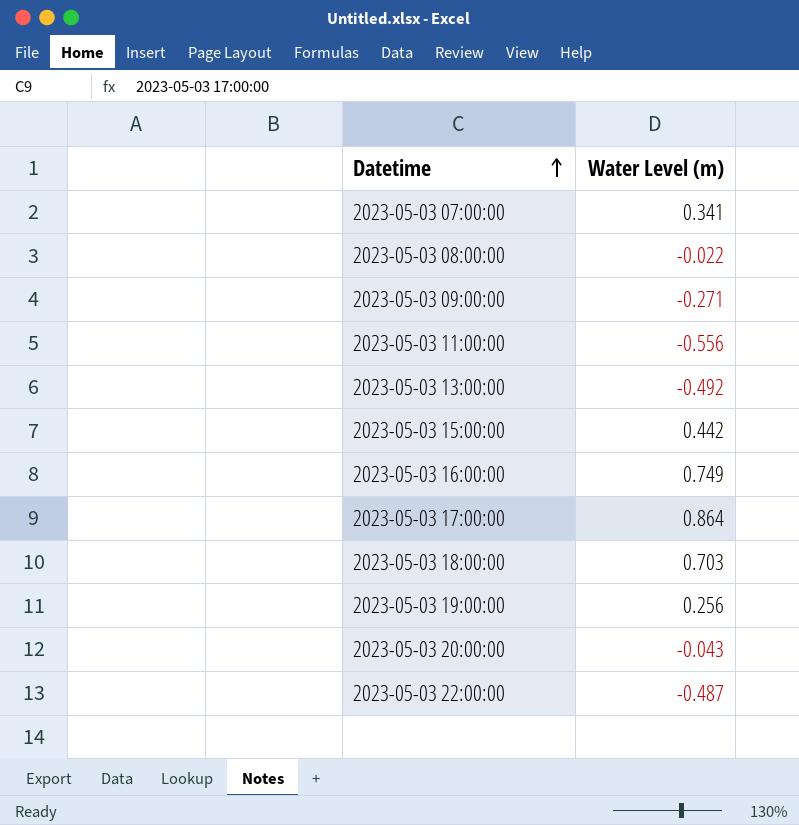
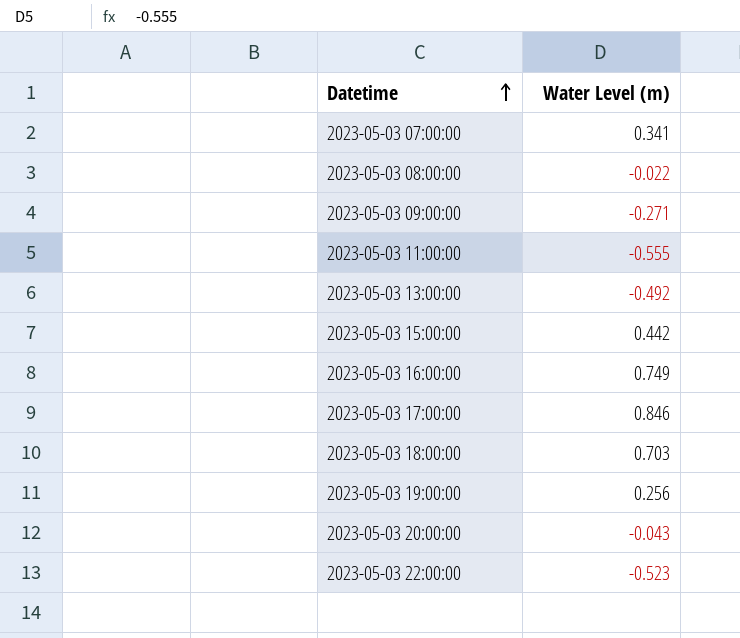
2023-05-03 11:00:00 | Water Level (m): -0.556 -> -0.555
2023-05-03 17:00:00 | Water Level (m): 0.864 -> 0.846
2023-05-03 22:00:00 | Water Level (m): -0.487 -> -0.523

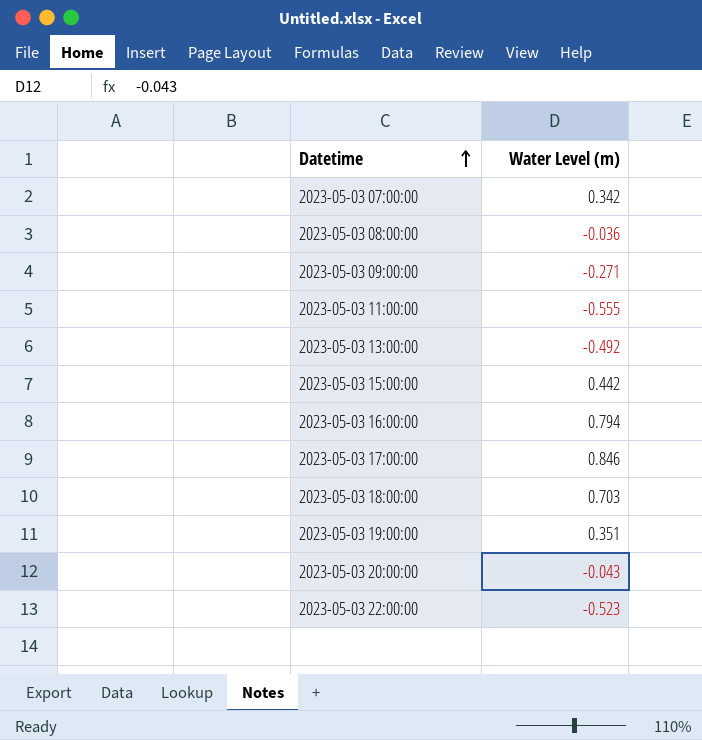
2023-05-03 07:00:00 | Water Level (m): 0.341 -> 0.342
2023-05-03 08:00:00 | Water Level (m): -0.022 -> -0.036
2023-05-03 16:00:00 | Water Level (m): 0.749 -> 0.794
2023-05-03 19:00:00 | Water Level (m): 0.256 -> 0.351

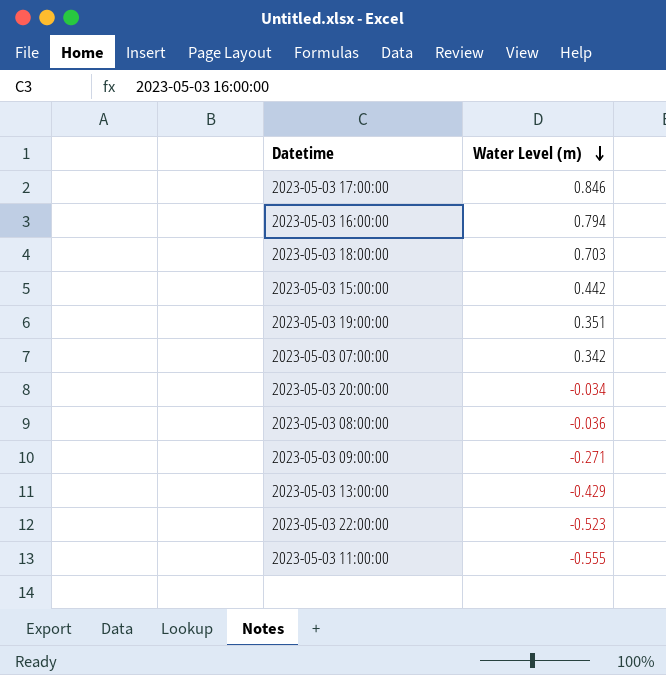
row order: Datetime ascending -> Water Level (m) descending
2023-05-03 20:00:00 | Water Level (m): -0.043 -> -0.034
2023-05-03 13:00:00 | Water Level (m): -0.492 -> -0.429

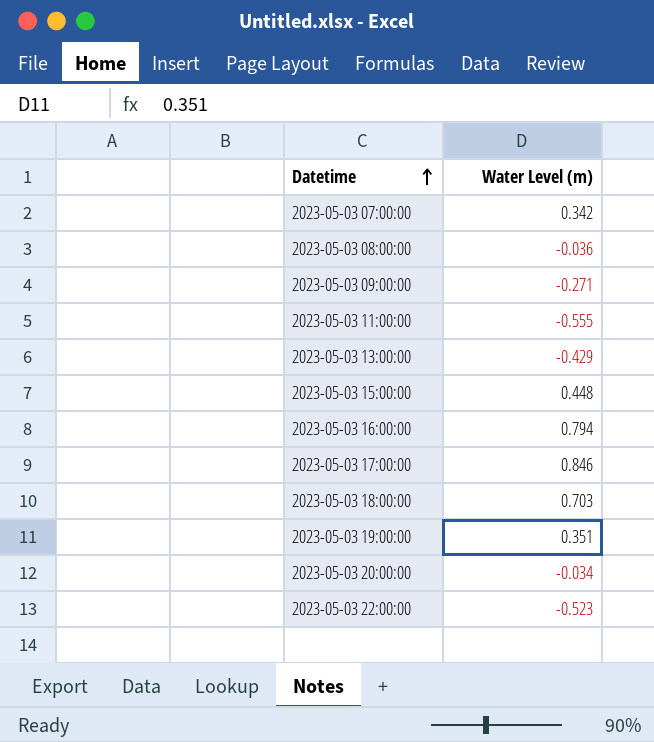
row order: Water Level (m) descending -> Datetime ascending
2023-05-03 15:00:00 | Water Level (m): 0.442 -> 0.448

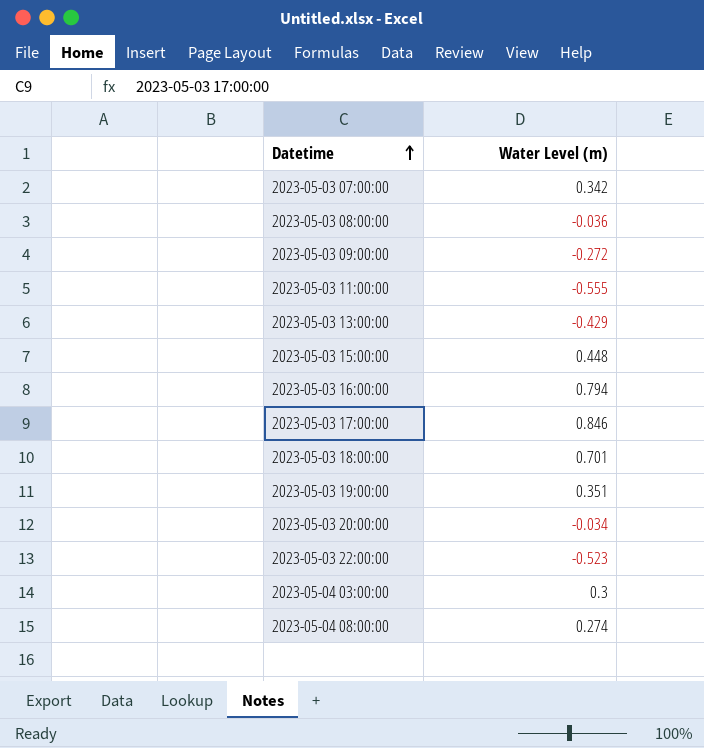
2023-05-03 09:00:00 | Water Level (m): -0.271 -> -0.272
2023-05-03 18:00:00 | Water Level (m): 0.703 -> 0.701
row 2023-05-04 03:00:00: none -> 0.3
row 2023-05-04 08:00:00: none -> 0.274

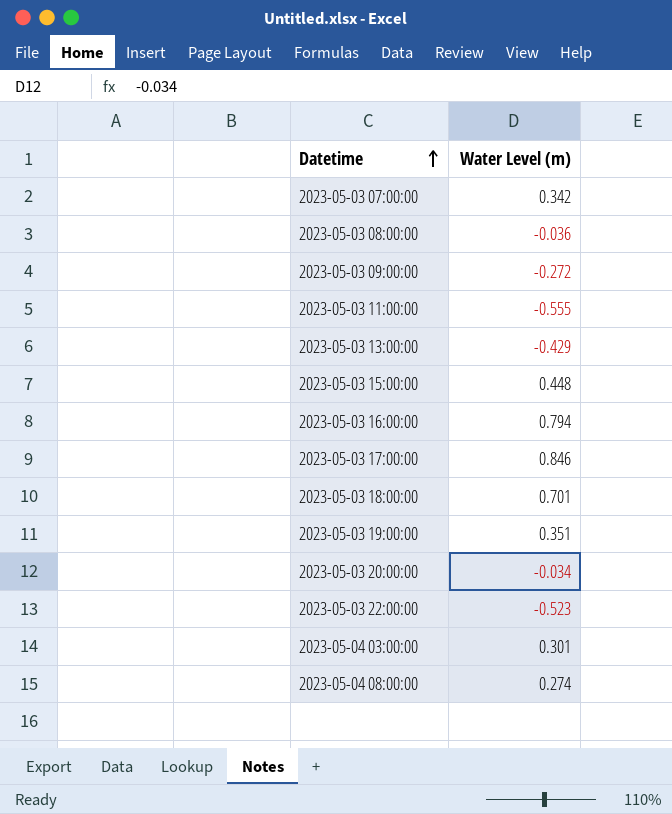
2023-05-04 03:00:00 | Water Level (m): 0.3 -> 0.301

